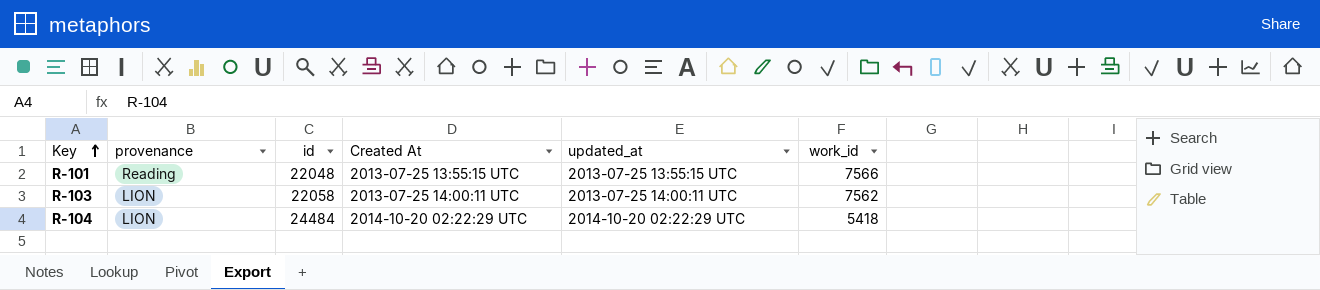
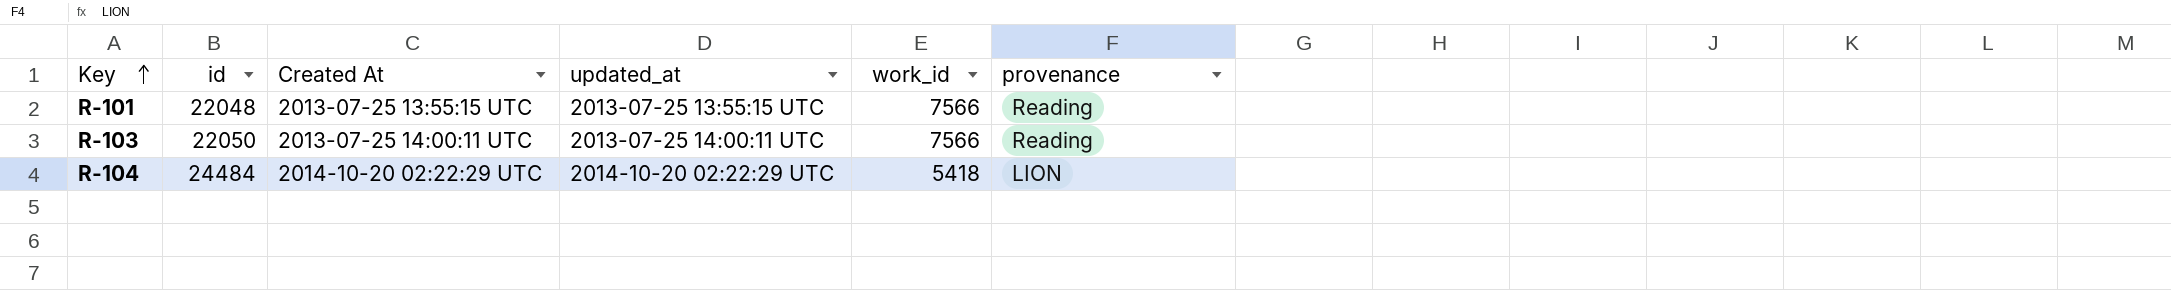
column provenance | position: 2 -> 6
R-103 | id: 22058 -> 22050
R-103 | work_id: 7562 -> 7566
R-103 | provenance: LION -> Reading

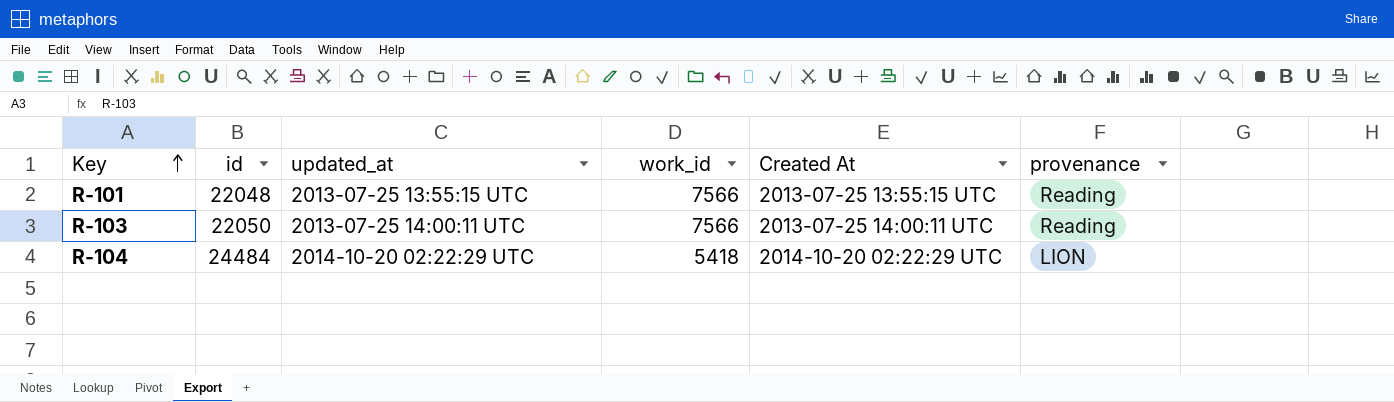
column Created At | position: 3 -> 5

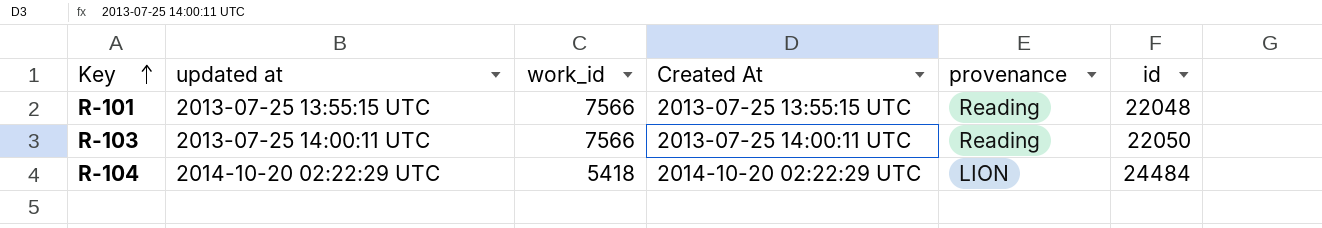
column name: updated_at -> updated at
column id | position: 2 -> 6

